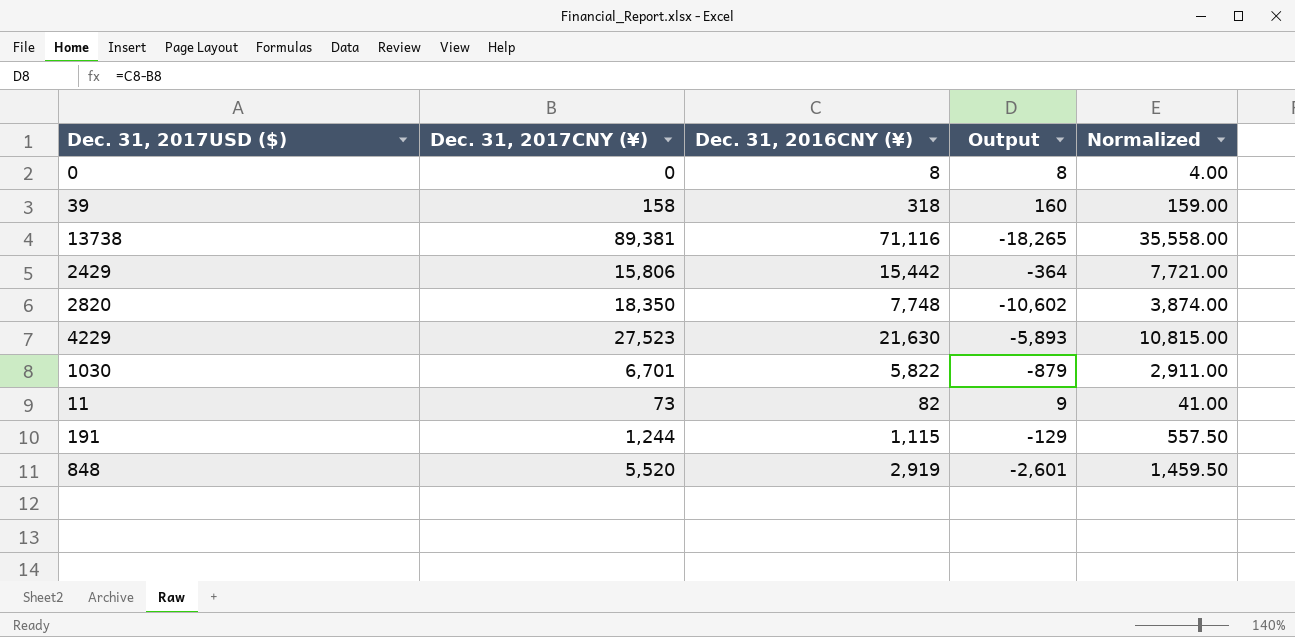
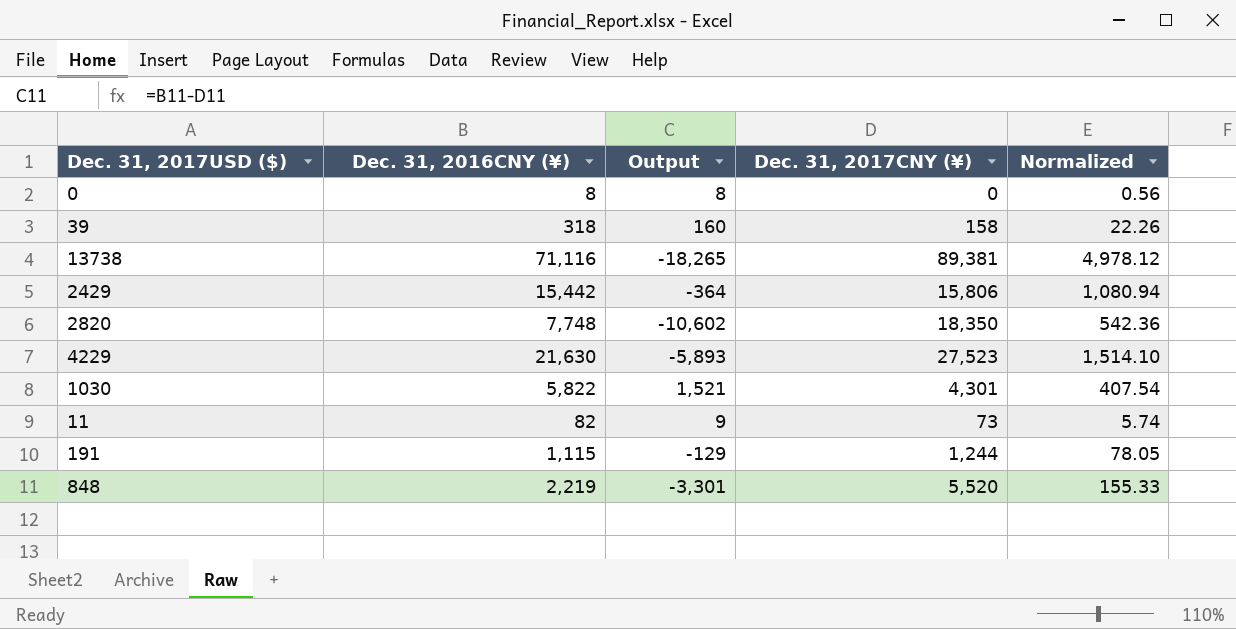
column Dec. 31, 2017CNY (¥) | position: 2 -> 4
column Normalized | formula: [Dec. 31, 2016CNY (¥)] * 0.5 -> [Dec. 31, 2016CNY (¥)] * 0.07
1030 | Output: -879 -> 1,521
1030 | Dec. 31, 2017CNY (¥): 6,701 -> 4,301
848 | Dec. 31, 2016CNY (¥): 2,919 -> 2,219
848 | Output: -2,601 -> -3,301

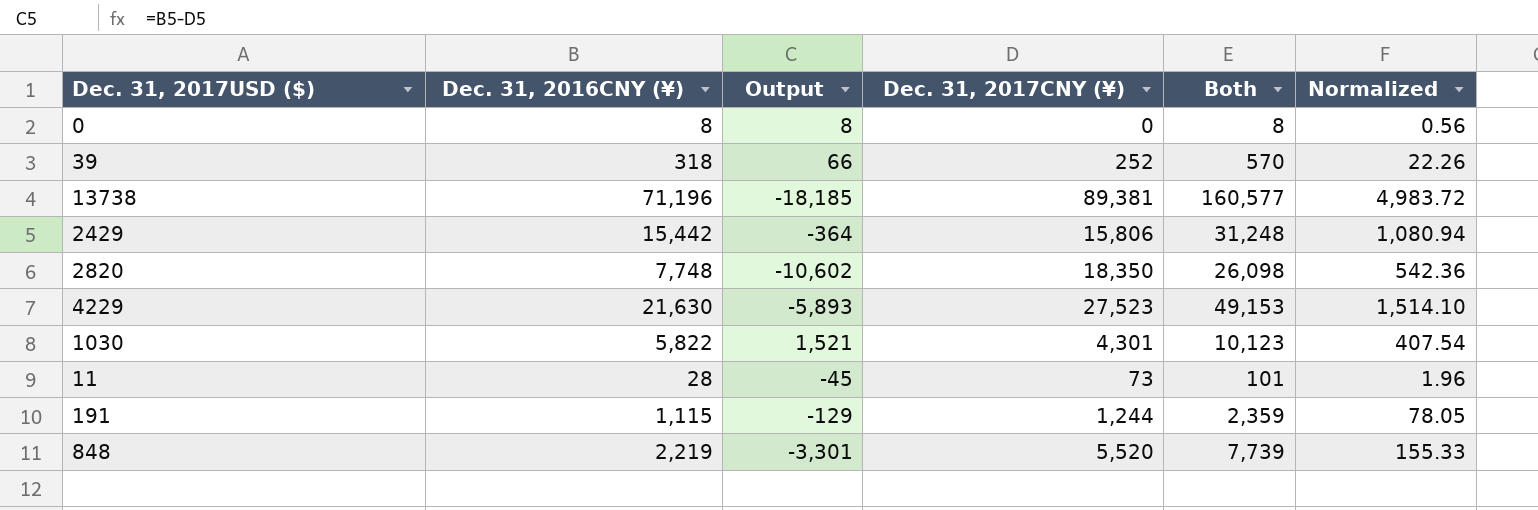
column Both | formula: none -> [Dec. 31, 2016CNY (¥)] + [Dec. 31, 2017CNY (¥)]
39 | Output: 160 -> 66
39 | Dec. 31, 2017CNY (¥): 158 -> 252
13738 | Dec. 31, 2016CNY (¥): 71,116 -> 71,196
13738 | Output: -18,265 -> -18,185
13738 | Normalized: 4,978.12 -> 4,983.72
11 | Dec. 31, 2016CNY (¥): 82 -> 28
11 | Output: 9 -> -45
11 | Normalized: 5.74 -> 1.96

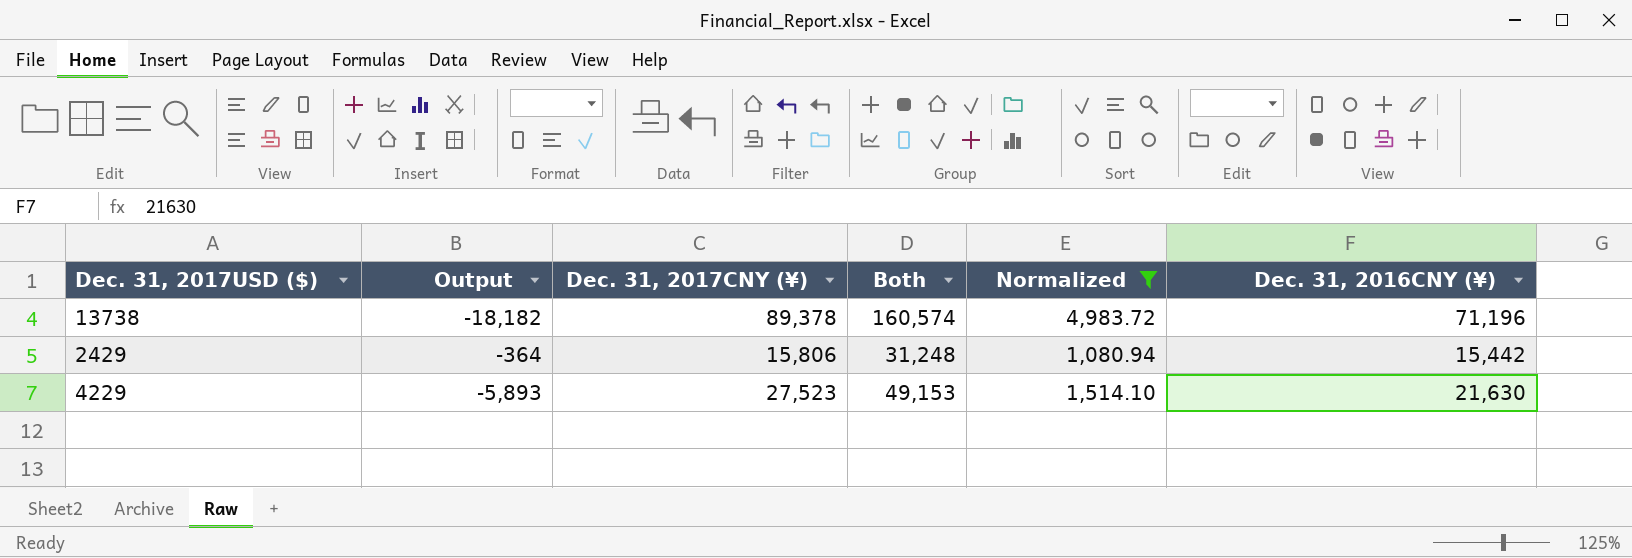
filter: none -> Normalized >= 1,080.94
column Dec. 31, 2016CNY (¥) | position: 2 -> 6
13738 | Output: -18,185 -> -18,182
13738 | Dec. 31, 2017CNY (¥): 89,381 -> 89,378
13738 | Both: 160,577 -> 160,574

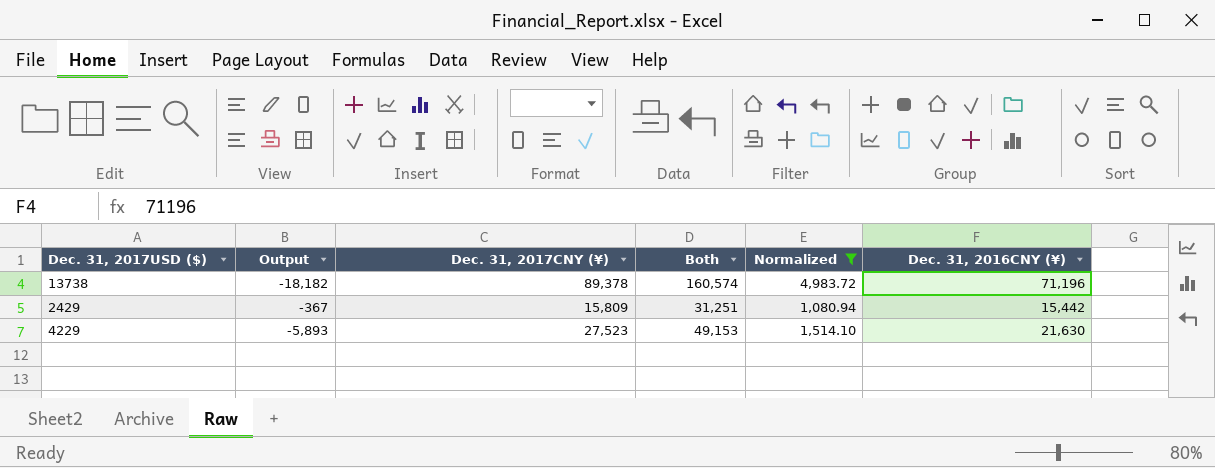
2429 | Output: -364 -> -367
2429 | Dec. 31, 2017CNY (¥): 15,806 -> 15,809
2429 | Both: 31,248 -> 31,251

